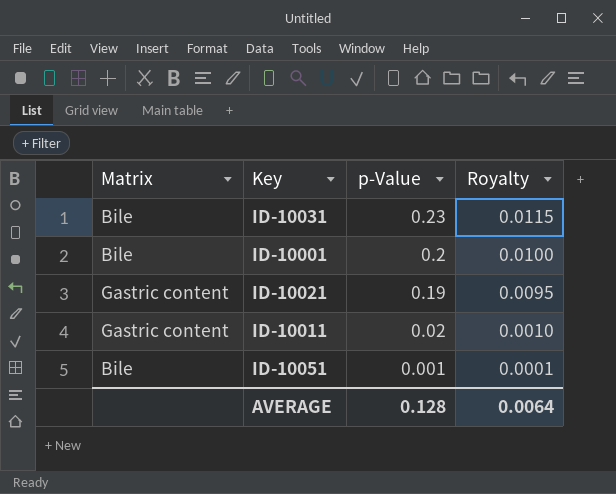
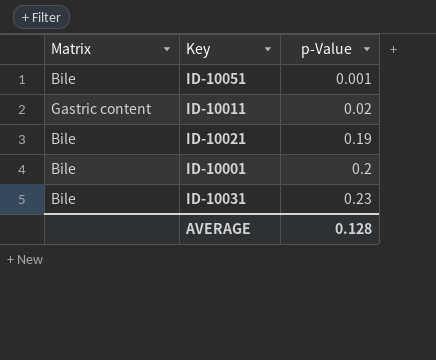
row order: p-Value descending -> p-Value ascending
column Royalty | formula: [p-Value] * 0.05 -> none
ID-10021 | Matrix: Gastric content -> Bile

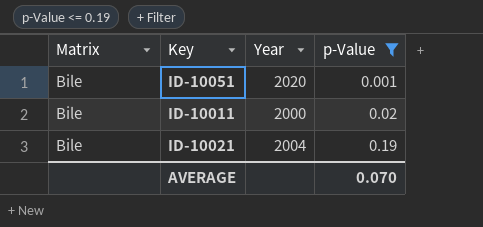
filter: none -> p-Value <= 0.19
column Year | position: none -> 3
ID-10011 | Matrix: Gastric content -> Bile
AVERAGE | p-Value: 0.128 -> 0.070

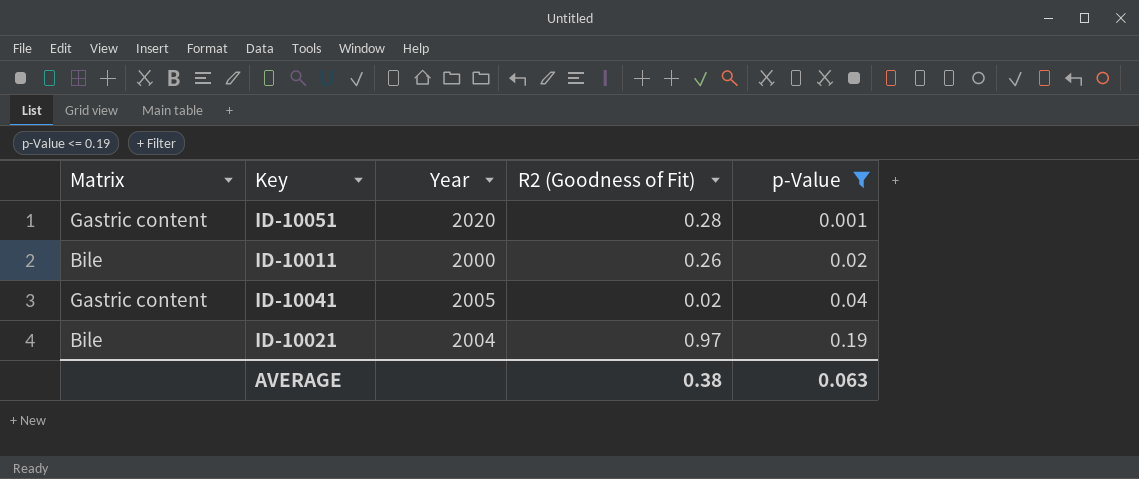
column R2 (Goodness of Fit) | position: none -> 4
ID-10051 | Matrix: Bile -> Gastric content
row ID-10041: none -> Gastric content | 2005 | 0.02 | 0.04
AVERAGE | p-Value: 0.070 -> 0.063

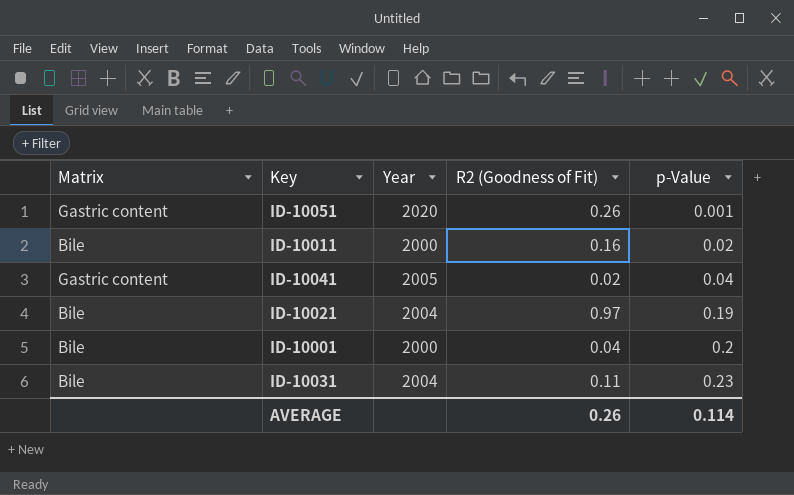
filter: p-Value <= 0.19 -> none
ID-10051 | R2 (Goodness of Fit): 0.28 -> 0.26
ID-10011 | R2 (Goodness of Fit): 0.26 -> 0.16
AVERAGE | R2 (Goodness of Fit): 0.38 -> 0.26
AVERAGE | p-Value: 0.063 -> 0.114

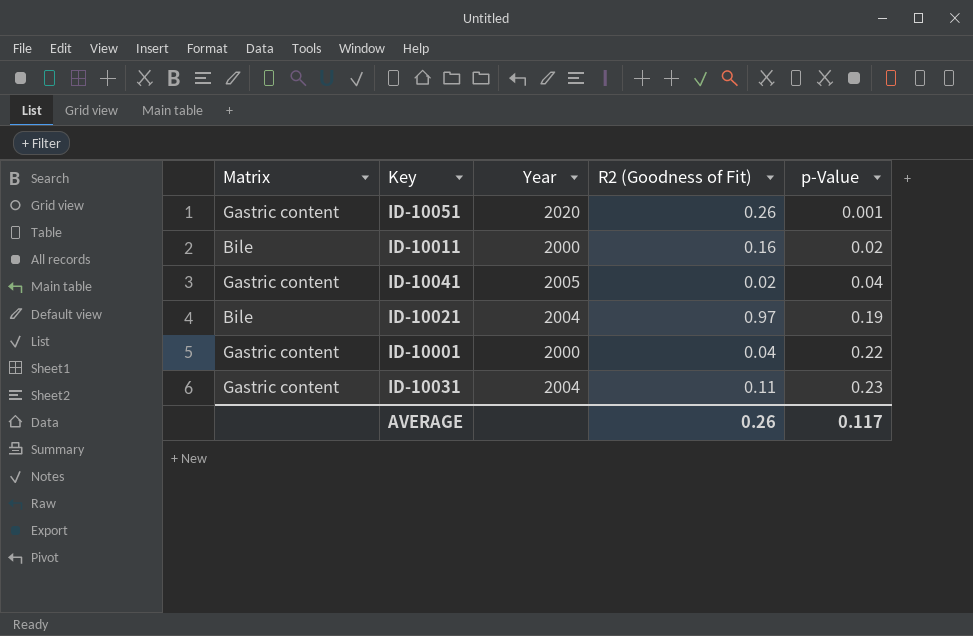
ID-10001 | Matrix: Bile -> Gastric content
ID-10001 | p-Value: 0.2 -> 0.22
ID-10031 | Matrix: Bile -> Gastric content
AVERAGE | p-Value: 0.114 -> 0.117

